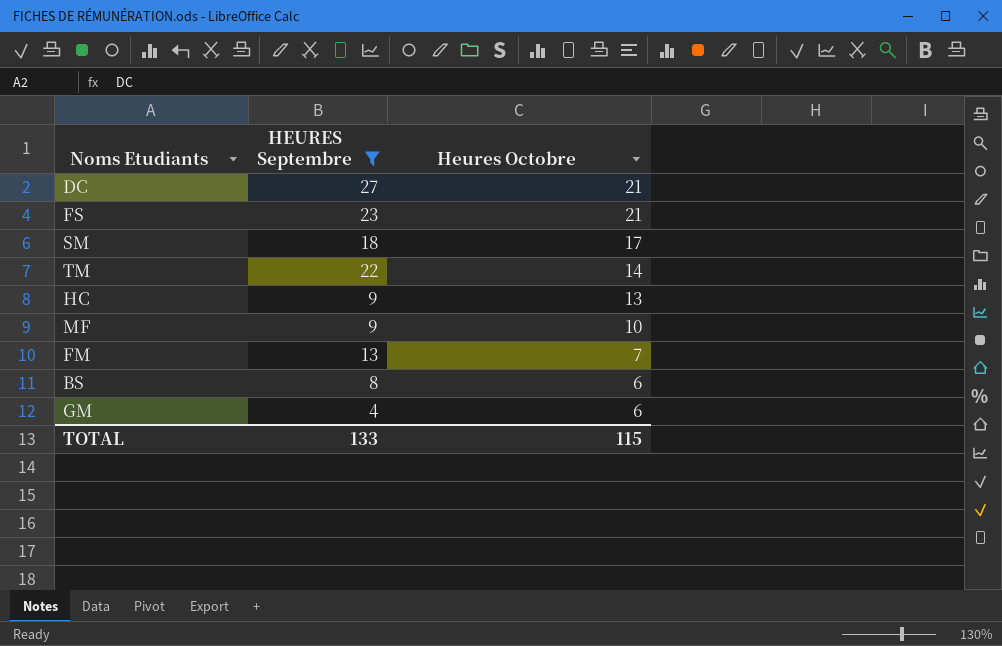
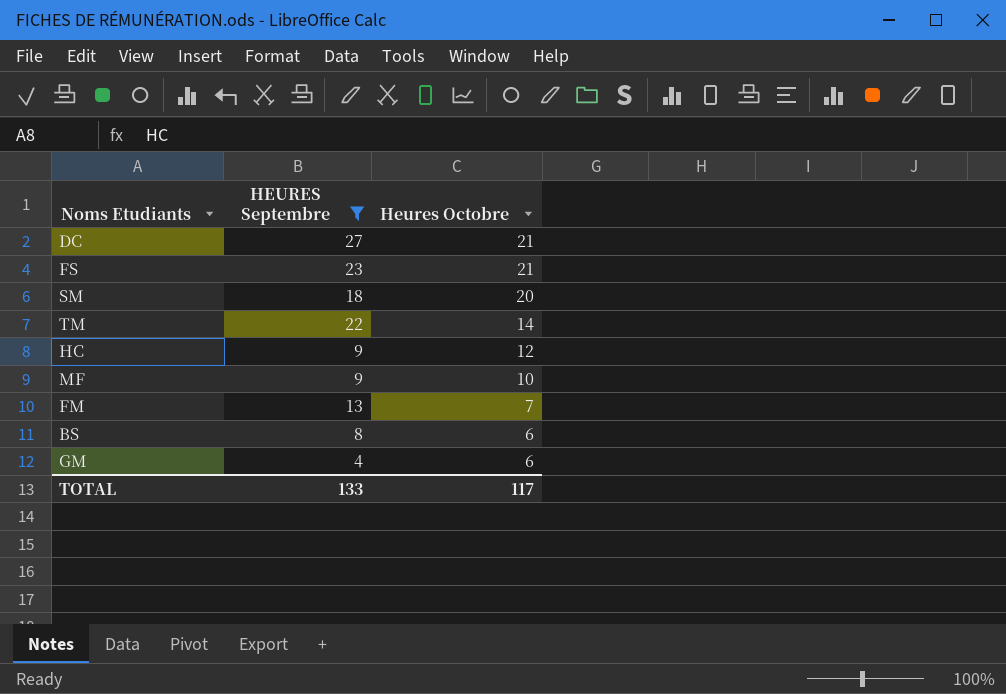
SM | Heures Octobre: 17 -> 20
HC | Heures Octobre: 13 -> 12
TOTAL | Heures Octobre: 115 -> 117

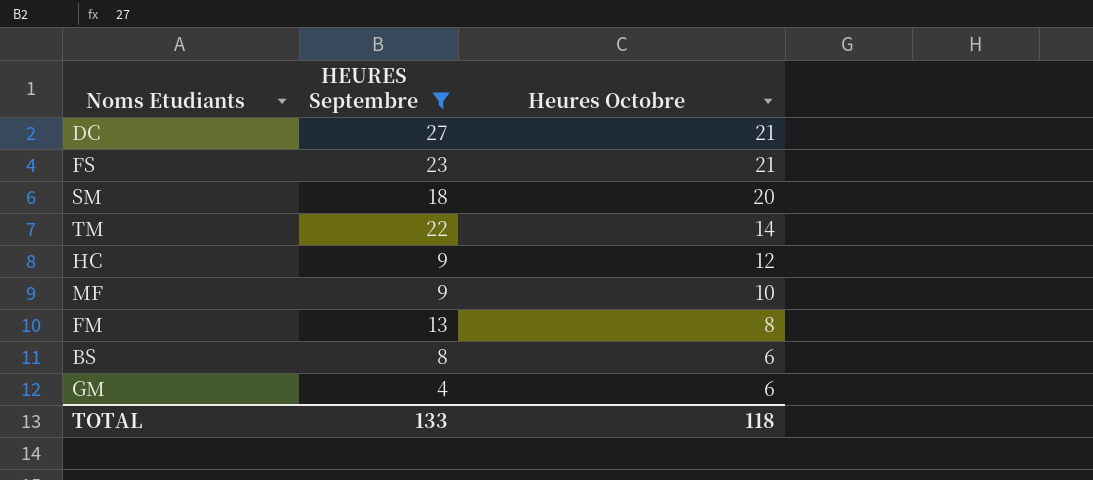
FM | Heures Octobre: 7 -> 8
TOTAL | Heures Octobre: 117 -> 118

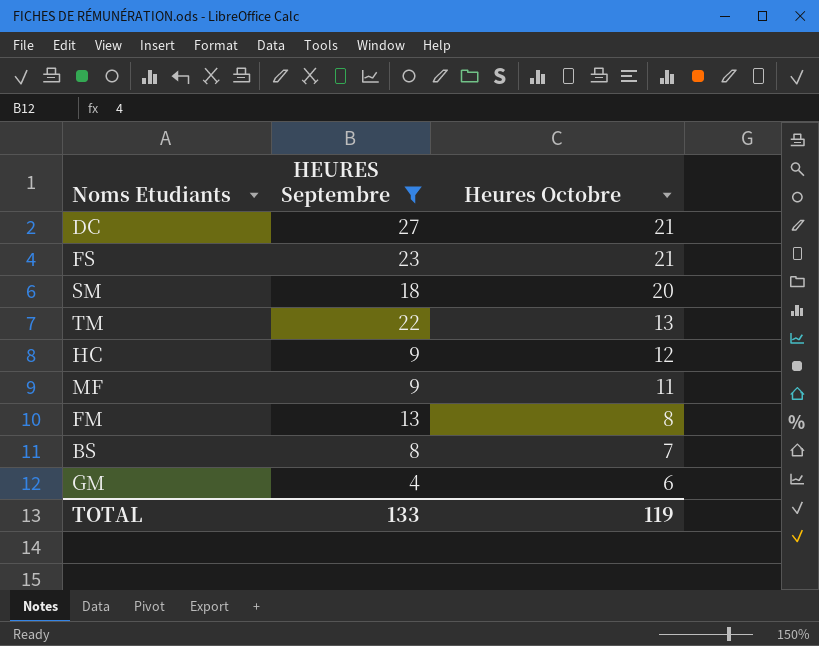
TM | Heures Octobre: 14 -> 13
MF | Heures Octobre: 10 -> 11
BS | Heures Octobre: 6 -> 7
TOTAL | Heures Octobre: 118 -> 119

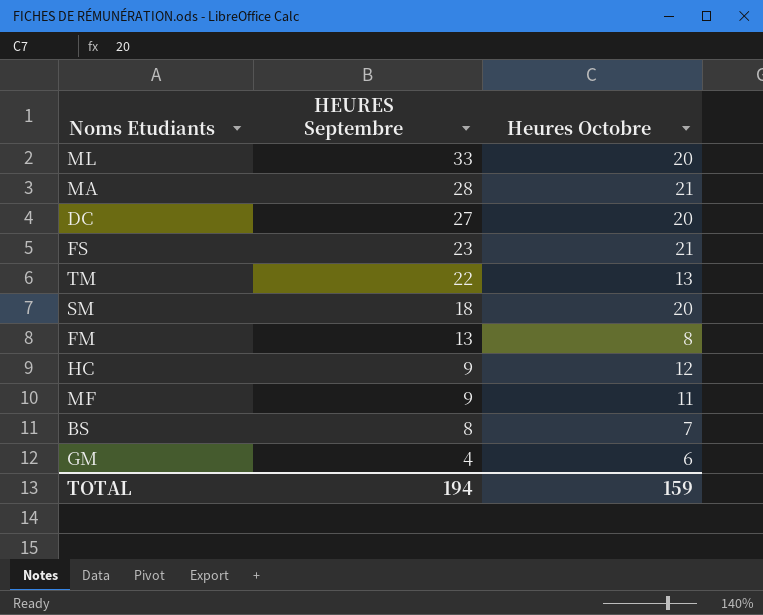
filter: HEURES Septembre <= 27 -> none
row order: Heures Octobre descending -> HEURES Septembre descending
DC | Heures Octobre: 21 -> 20
TOTAL | HEURES Septembre: 133 -> 194
TOTAL | Heures Octobre: 119 -> 159

